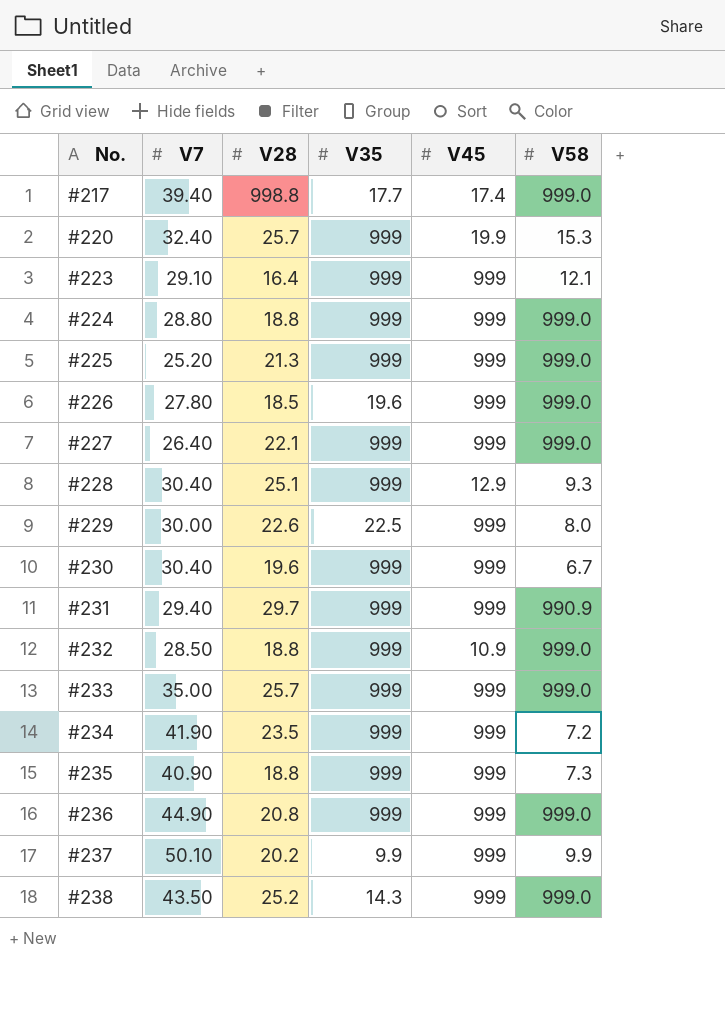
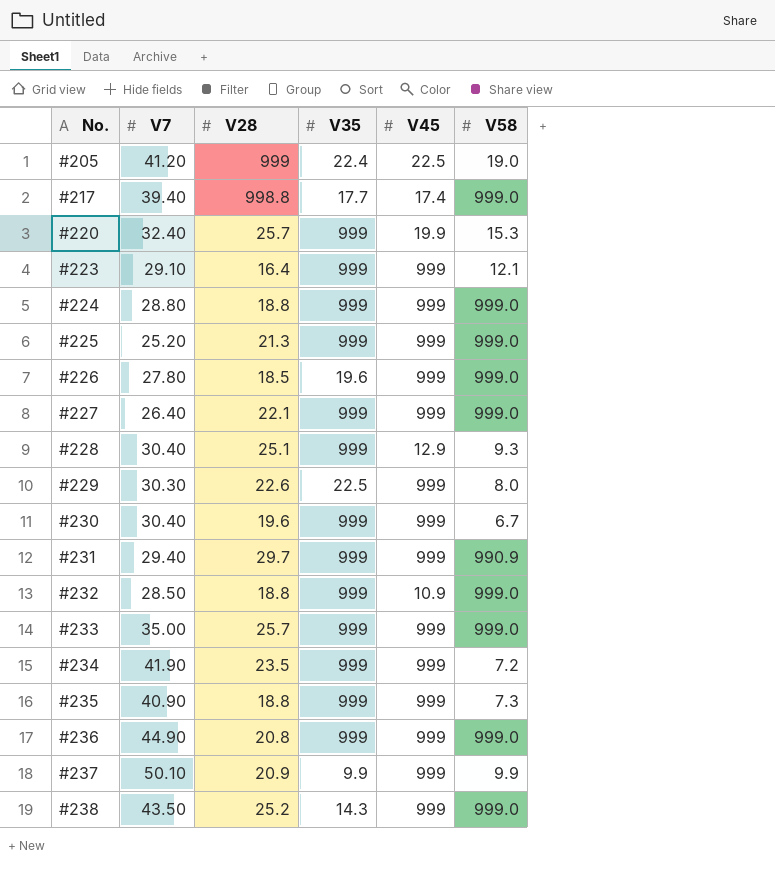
row #205: none -> 41.20 | 999 | 22.4 | 22.5 | 19.0
#229 | V7: 30.00 -> 30.30
#237 | V28: 20.2 -> 20.9

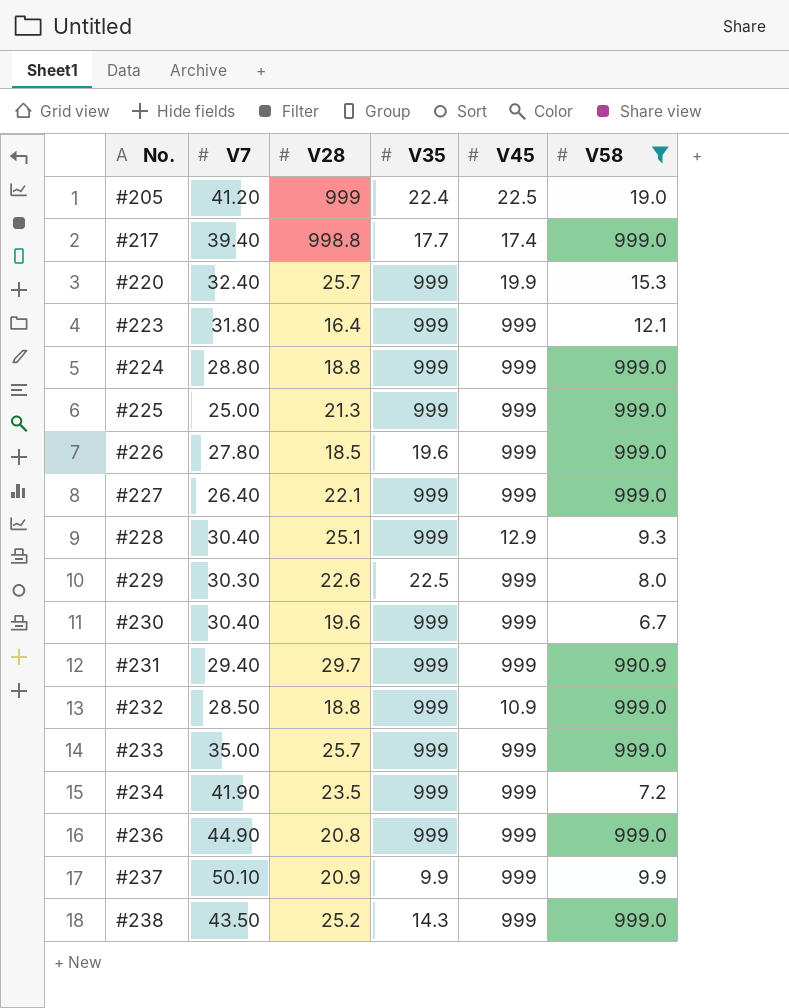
filter: none -> V58 != 7.3
#223 | V7: 29.10 -> 31.80
#225 | V7: 25.20 -> 25.00

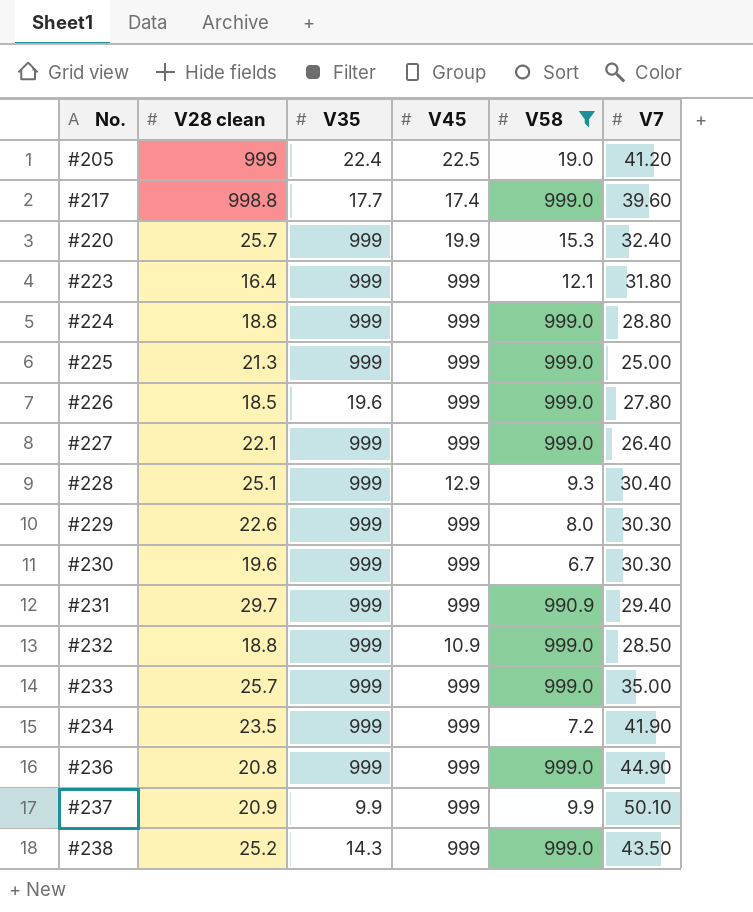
column name: V28 -> V28 clean
column V7 | position: 2 -> 6
#217 | V7: 39.40 -> 39.60
#229 | V35: 22.5 -> 999
#230 | V7: 30.40 -> 30.30

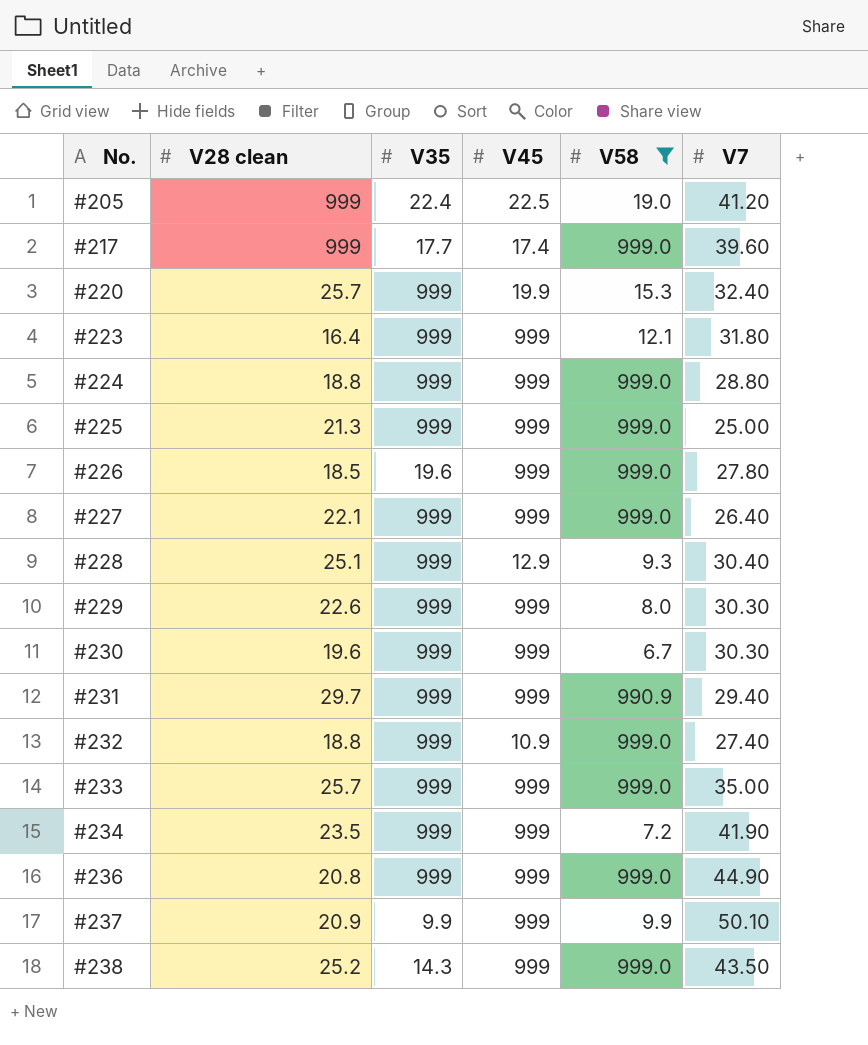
#217 | V28 clean: 998.8 -> 999
#232 | V7: 28.50 -> 27.40

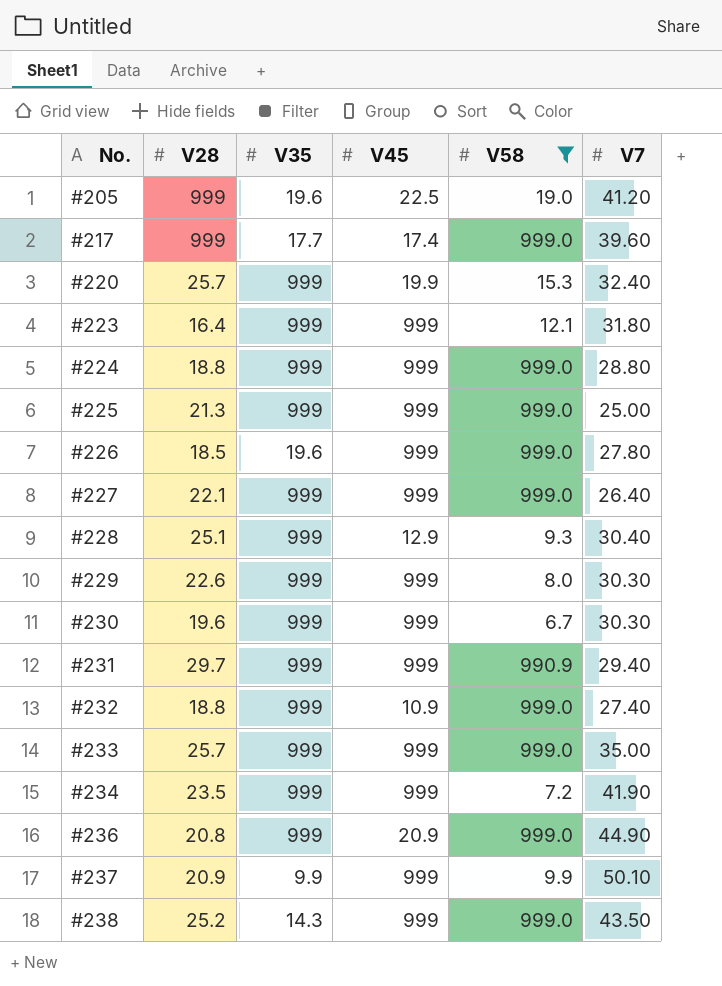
column name: V28 clean -> V28
#205 | V35: 22.4 -> 19.6
#236 | V45: 999 -> 20.9

